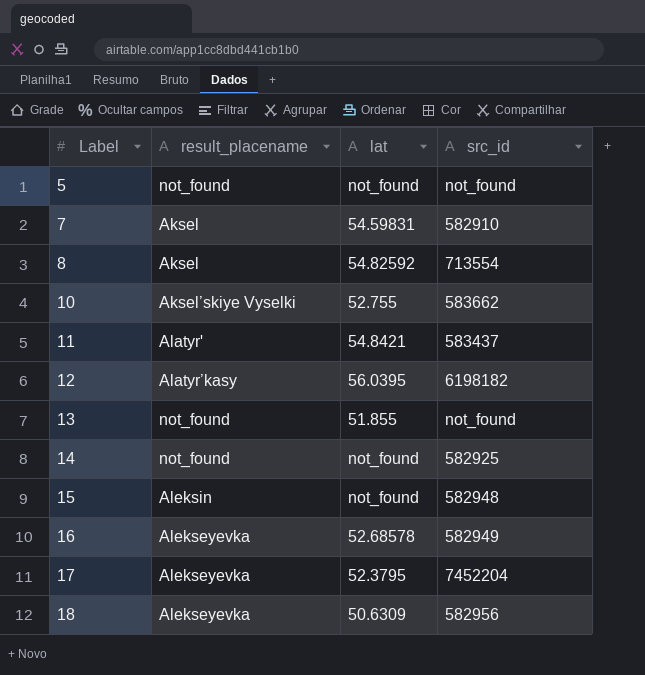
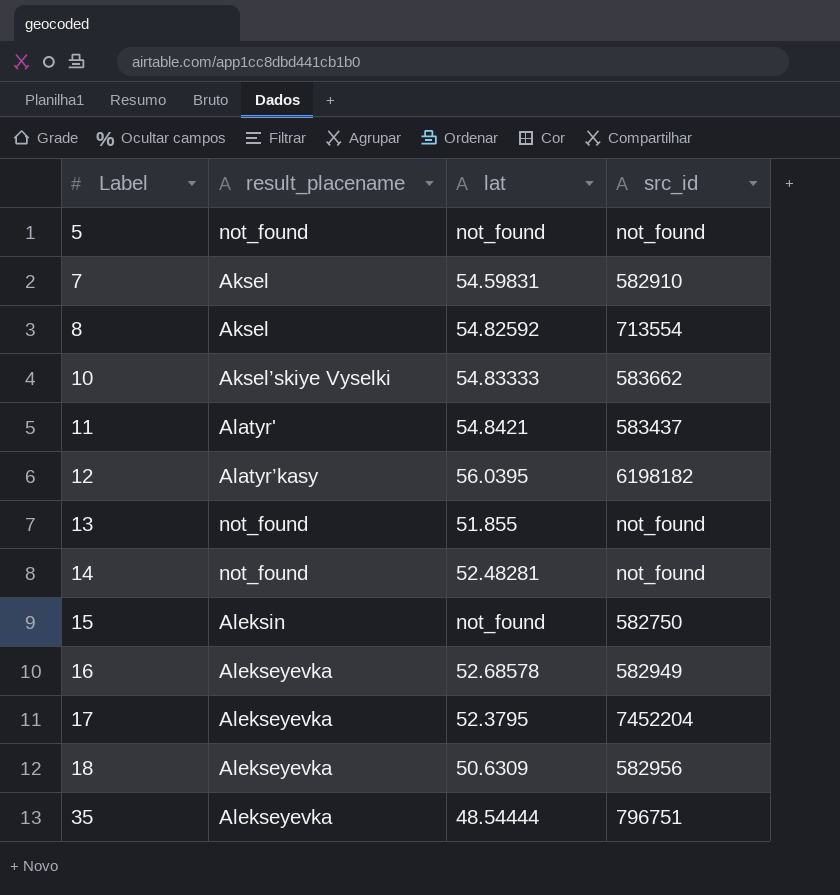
10 | lat: 52.755 -> 54.83333
14 | lat: not_found -> 52.48281
14 | src_id: 582925 -> not_found
15 | src_id: 582948 -> 582750
row 35: none -> Alekseyevka | 48.54444 | 796751

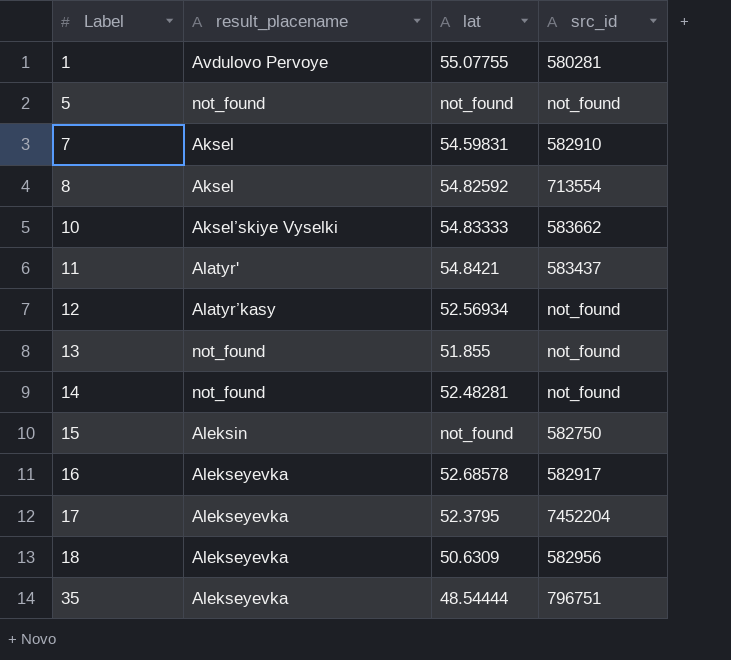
row 1: none -> Avdulovo Pervoye | 55.07755 | 580281
12 | lat: 56.0395 -> 52.56934
12 | src_id: 6198182 -> not_found
16 | src_id: 582949 -> 582917

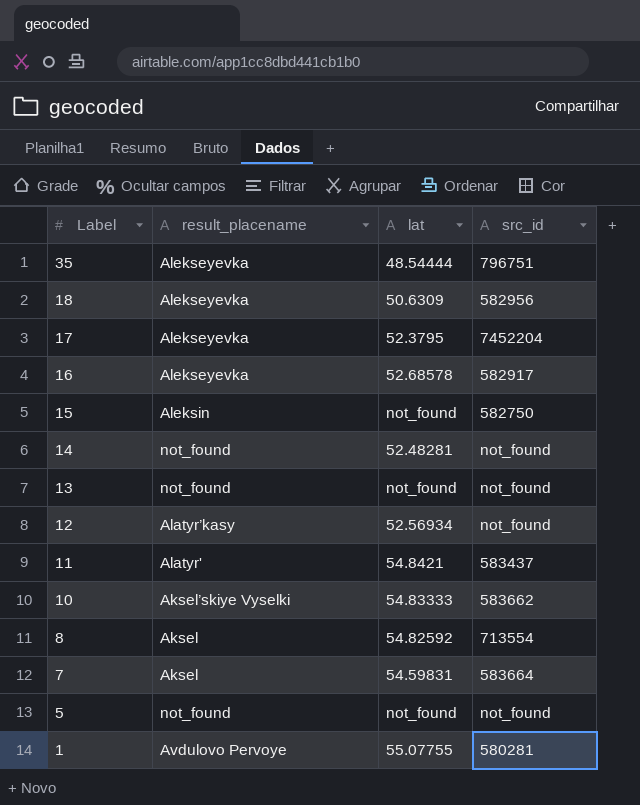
row order: Label ascending -> Label descending
13 | lat: 51.855 -> not_found
7 | src_id: 582910 -> 583664

